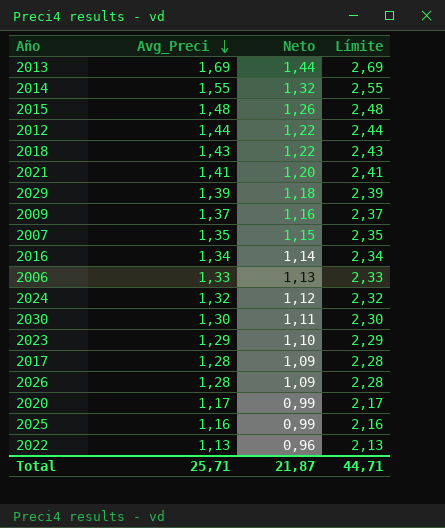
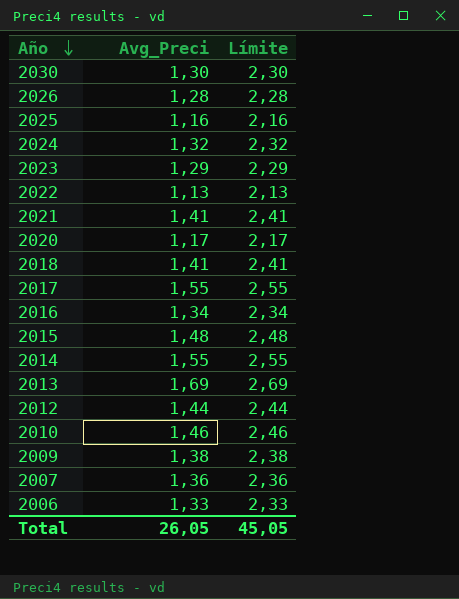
row order: Avg_Preci descending -> Año descending
column Neto | formula: [Avg_Preci] * 0,85 -> none
row 2029: 1,39 | 1,18 | 2,39 -> none
2018 | Avg_Preci: 1,43 -> 1,41
2018 | Límite: 2,43 -> 2,41
2017 | Avg_Preci: 1,28 -> 1,55
2017 | Límite: 2,28 -> 2,55
row 2010: none -> 1,46 | 2,46
2009 | Avg_Preci: 1,37 -> 1,38
2009 | Límite: 2,37 -> 2,38
2007 | Avg_Preci: 1,35 -> 1,36
2007 | Límite: 2,35 -> 2,36
Total | Avg_Preci: 25,71 -> 26,05
Total | Límite: 44,71 -> 45,05

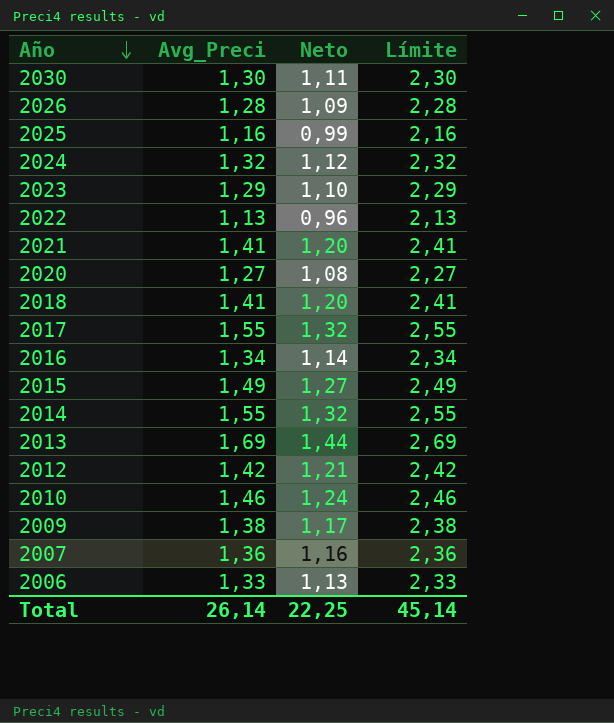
column Neto | formula: none -> [Avg_Preci] * 0,85
2020 | Avg_Preci: 1,17 -> 1,27
2020 | Límite: 2,17 -> 2,27
2015 | Avg_Preci: 1,48 -> 1,49
2015 | Límite: 2,48 -> 2,49
2012 | Avg_Preci: 1,44 -> 1,42
2012 | Límite: 2,44 -> 2,42
Total | Avg_Preci: 26,05 -> 26,14
Total | Límite: 45,05 -> 45,14

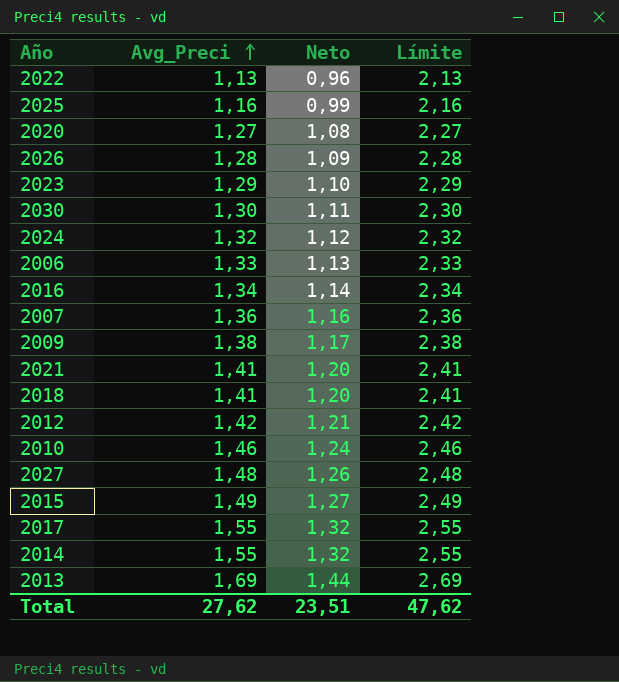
row order: Año descending -> Avg_Preci ascending
row 2027: none -> 1,48 | 1,26 | 2,48
Total | Avg_Preci: 26,14 -> 27,62
Total | Neto: 22,25 -> 23,51
Total | Límite: 45,14 -> 47,62

